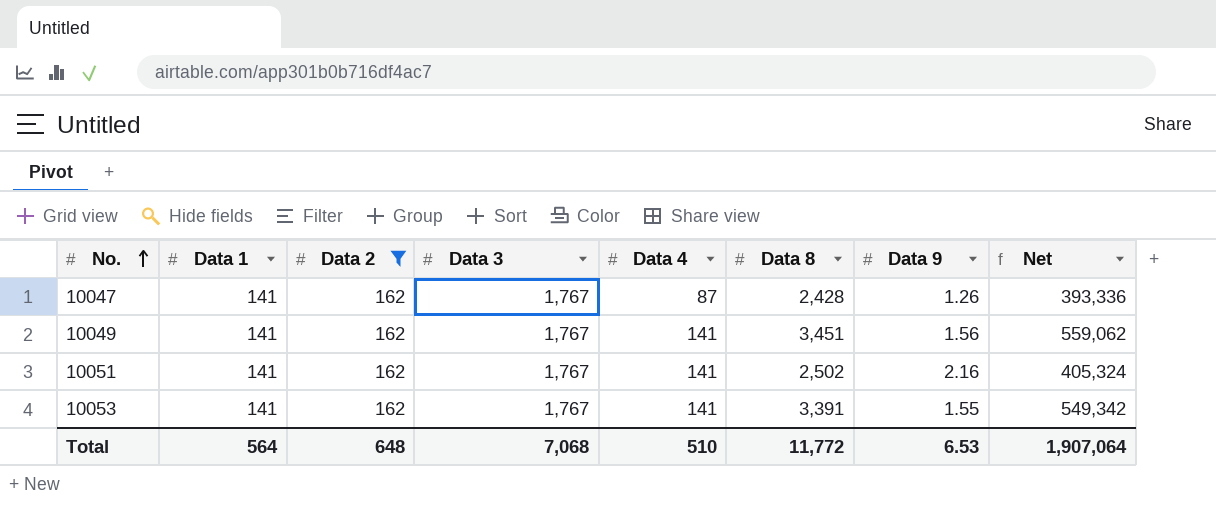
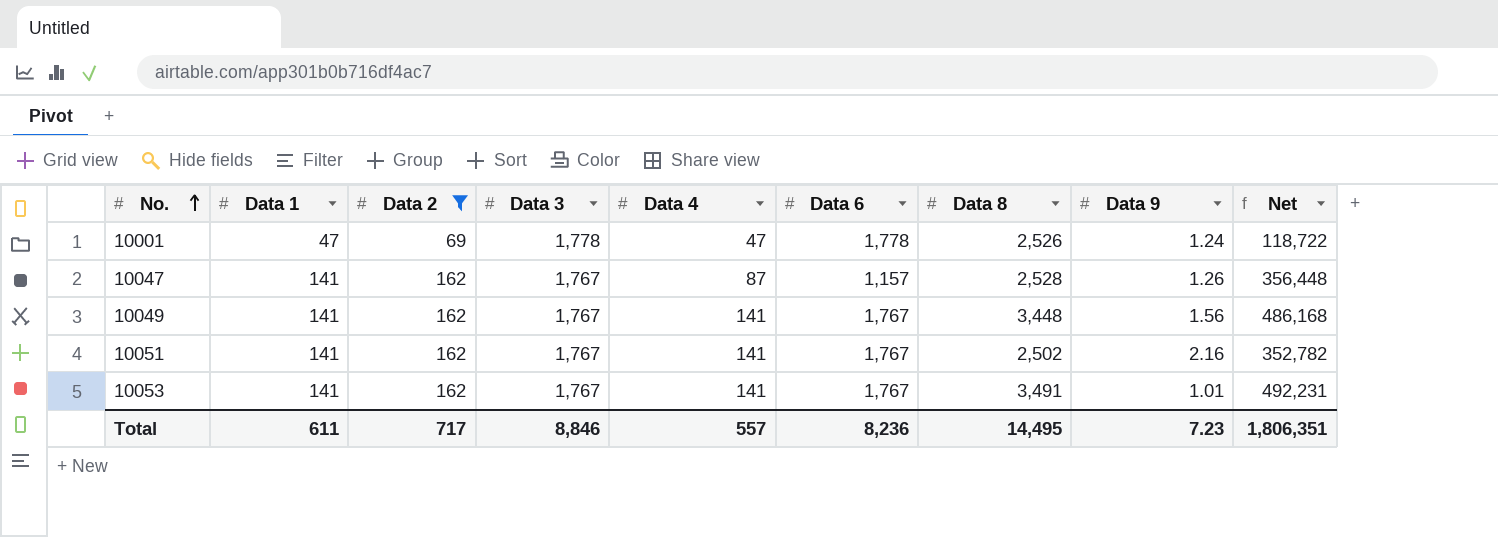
column Data 6 | position: none -> 6
column Net | formula: [Data 2] * [Data 8] -> [Data 1] * [Data 8]
row 10001: none -> 47 | 69 | 1,778 | 47 | 1,778 | 2,526 | 1.24 | 118,722
10047 | Data 8: 2,428 -> 2,528
10049 | Data 8: 3,451 -> 3,448
10053 | Data 8: 3,391 -> 3,491
10053 | Data 9: 1.55 -> 1.01
Total | Data 1: 564 -> 611
Total | Data 2: 648 -> 717
Total | Data 3: 7,068 -> 8,846
Total | Data 4: 510 -> 557
Total | Data 8: 11,772 -> 14,495
Total | Data 9: 6.53 -> 7.23
Total | Net: 1,907,064 -> 1,806,351

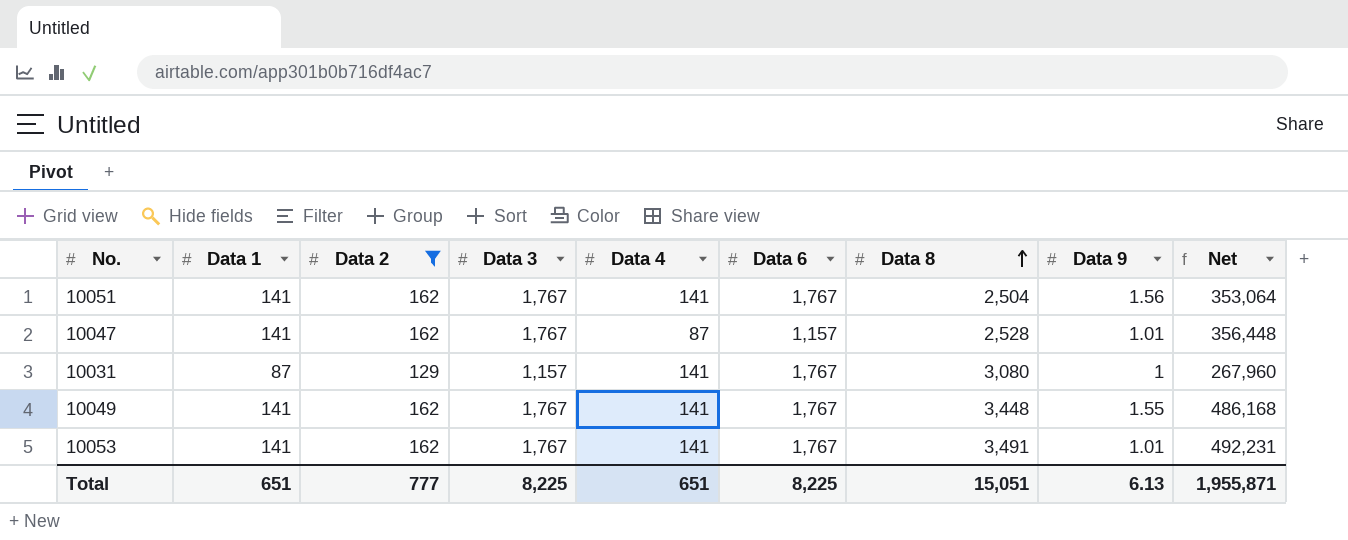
row order: No. ascending -> Data 8 ascending
row 10001: 47 | 69 | 1,778 | 47 | 1,778 | 2,526 | 1.24 | 118,722 -> none
10051 | Data 8: 2,502 -> 2,504
10051 | Data 9: 2.16 -> 1.56
10051 | Net: 352,782 -> 353,064
10047 | Data 9: 1.26 -> 1.01
row 10031: none -> 87 | 129 | 1,157 | 141 | 1,767 | 3,080 | 1 | 267,960
10049 | Data 9: 1.56 -> 1.55
Total | Data 1: 611 -> 651
Total | Data 2: 717 -> 777
Total | Data 3: 8,846 -> 8,225
Total | Data 4: 557 -> 651
Total | Data 6: 8,236 -> 8,225
Total | Data 8: 14,495 -> 15,051
Total | Data 9: 7.23 -> 6.13
Total | Net: 1,806,351 -> 1,955,871

